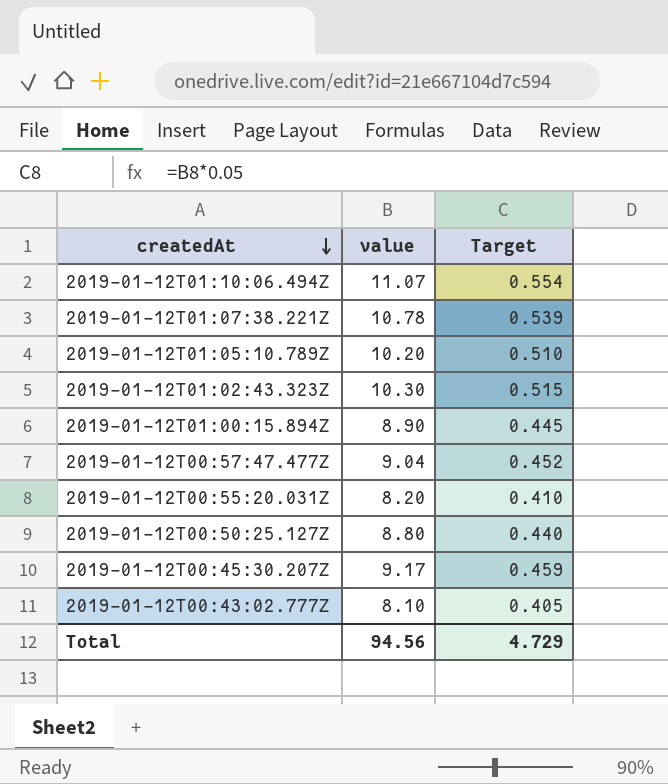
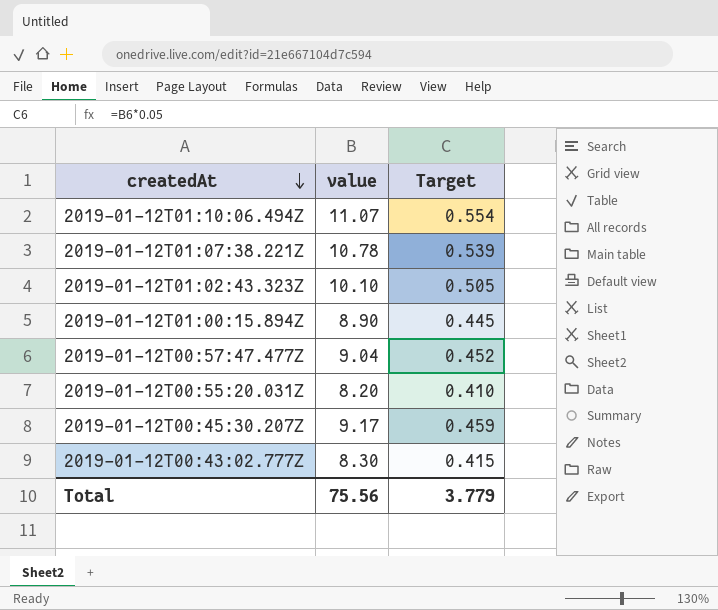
row 2019-01-12T01:05:10.789Z: 10.20 | 0.510 -> none
row 2019-01-12T00:50:25.127Z: 8.80 | 0.440 -> none
2019-01-12T01:02:43.323Z | value: 10.30 -> 10.10
2019-01-12T01:02:43.323Z | Target: 0.515 -> 0.505
2019-01-12T00:43:02.777Z | value: 8.10 -> 8.30
2019-01-12T00:43:02.777Z | Target: 0.405 -> 0.415
Total | value: 94.56 -> 75.56
Total | Target: 4.729 -> 3.779

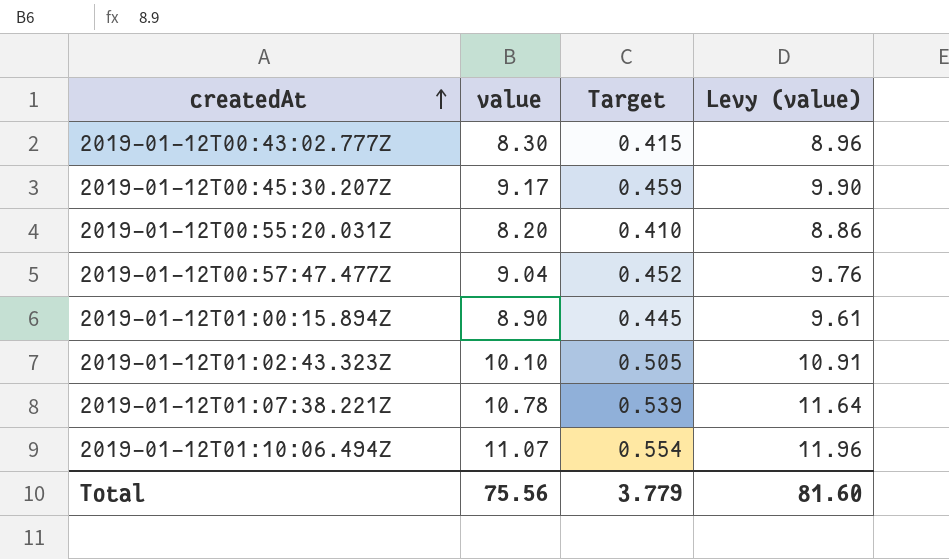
row order: createdAt descending -> createdAt ascending
column Levy (value) | formula: none -> [value] * 1.08

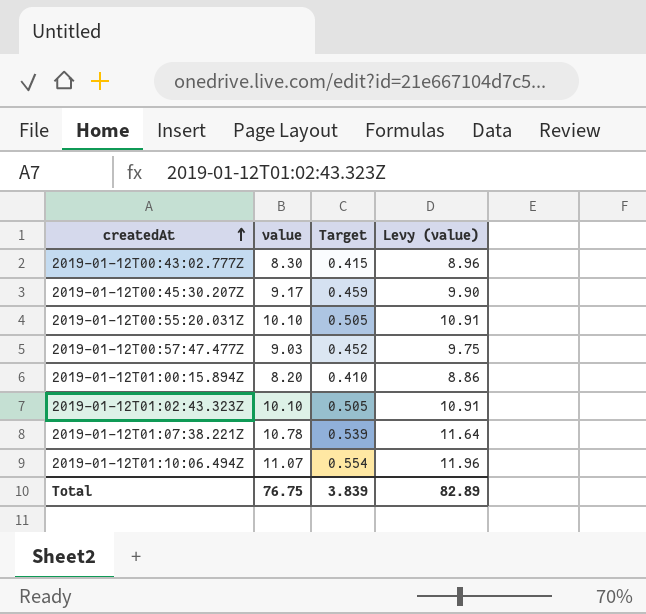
2019-01-12T00:55:20.031Z | value: 8.20 -> 10.10
2019-01-12T00:55:20.031Z | Target: 0.410 -> 0.505
2019-01-12T00:55:20.031Z | Levy (value): 8.86 -> 10.91
2019-01-12T00:57:47.477Z | value: 9.04 -> 9.03
2019-01-12T00:57:47.477Z | Levy (value): 9.76 -> 9.75
2019-01-12T01:00:15.894Z | value: 8.90 -> 8.20
2019-01-12T01:00:15.894Z | Target: 0.445 -> 0.410
2019-01-12T01:00:15.894Z | Levy (value): 9.61 -> 8.86
Total | value: 75.56 -> 76.75
Total | Target: 3.779 -> 3.839
Total | Levy (value): 81.60 -> 82.89

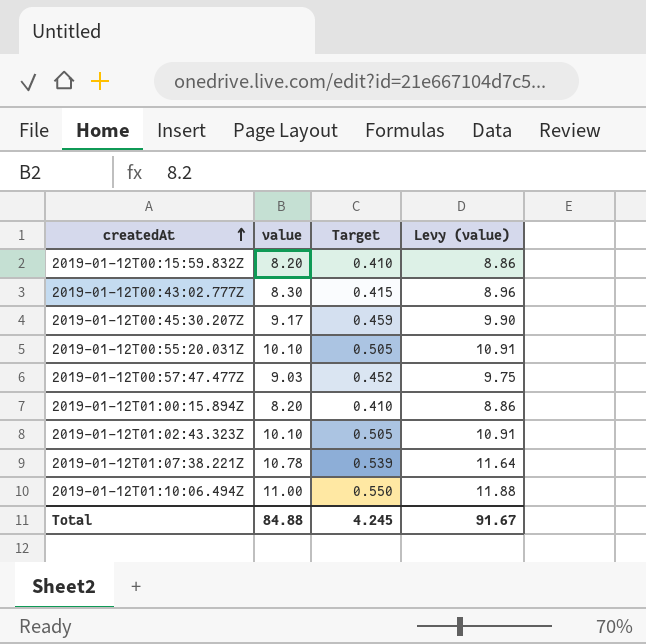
row 2019-01-12T00:15:59.832Z: none -> 8.20 | 0.410 | 8.86
2019-01-12T01:10:06.494Z | value: 11.07 -> 11.00
2019-01-12T01:10:06.494Z | Target: 0.554 -> 0.550
2019-01-12T01:10:06.494Z | Levy (value): 11.96 -> 11.88
Total | value: 76.75 -> 84.88
Total | Target: 3.839 -> 4.245
Total | Levy (value): 82.89 -> 91.67

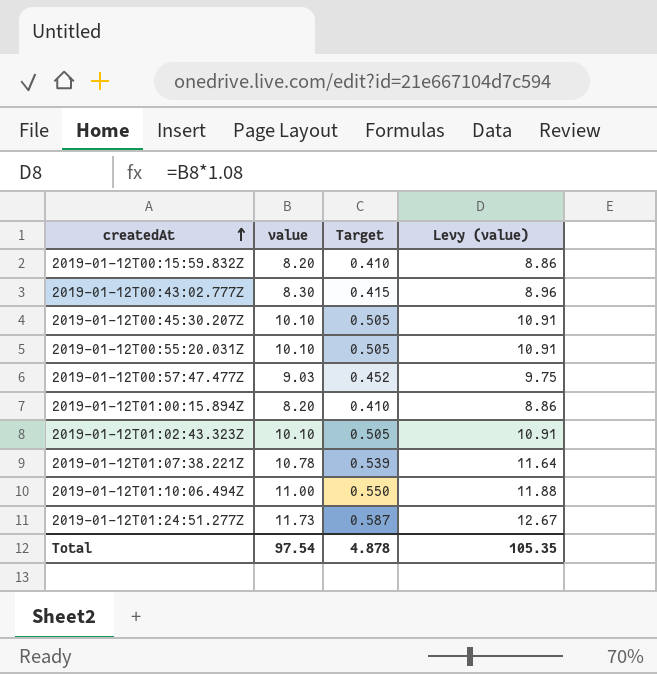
2019-01-12T00:45:30.207Z | value: 9.17 -> 10.10
2019-01-12T00:45:30.207Z | Target: 0.459 -> 0.505
2019-01-12T00:45:30.207Z | Levy (value): 9.90 -> 10.91
row 2019-01-12T01:24:51.277Z: none -> 11.73 | 0.587 | 12.67
Total | value: 84.88 -> 97.54
Total | Target: 4.245 -> 4.878
Total | Levy (value): 91.67 -> 105.35

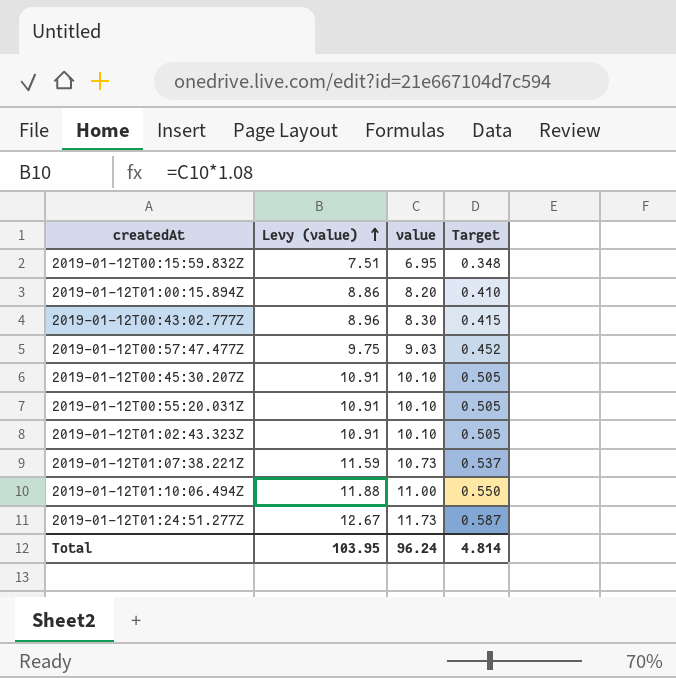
row order: createdAt ascending -> Levy (value) ascending
column Levy (value) | position: 4 -> 2
2019-01-12T00:15:59.832Z | Levy (value): 8.86 -> 7.51
2019-01-12T00:15:59.832Z | value: 8.20 -> 6.95
2019-01-12T00:15:59.832Z | Target: 0.410 -> 0.348
2019-01-12T01:07:38.221Z | Levy (value): 11.64 -> 11.59
2019-01-12T01:07:38.221Z | value: 10.78 -> 10.73
2019-01-12T01:07:38.221Z | Target: 0.539 -> 0.537
Total | Levy (value): 105.35 -> 103.95
Total | value: 97.54 -> 96.24
Total | Target: 4.878 -> 4.814

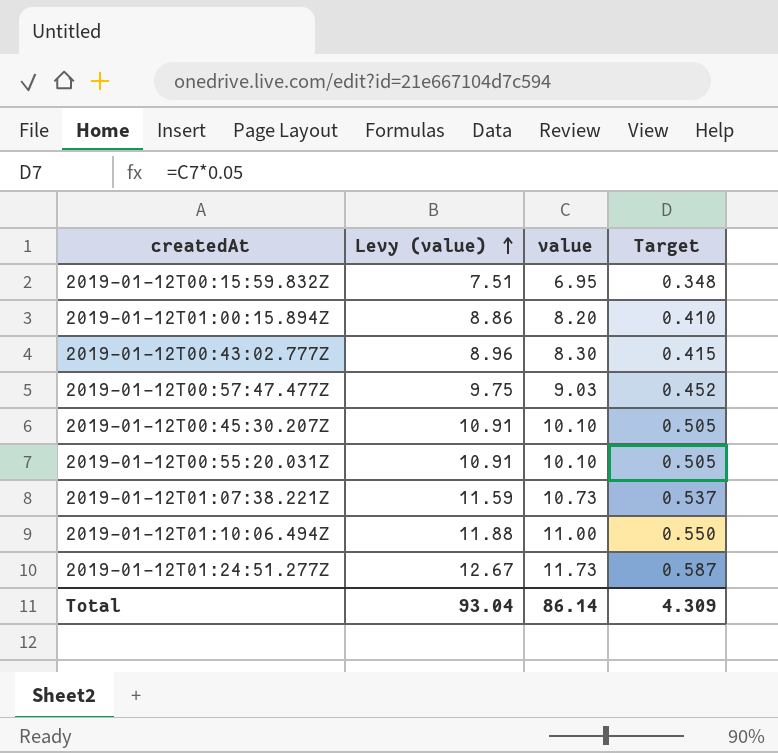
row 2019-01-12T01:02:43.323Z: 10.91 | 10.10 | 0.505 -> none
Total | Levy (value): 103.95 -> 93.04
Total | value: 96.24 -> 86.14
Total | Target: 4.814 -> 4.309

